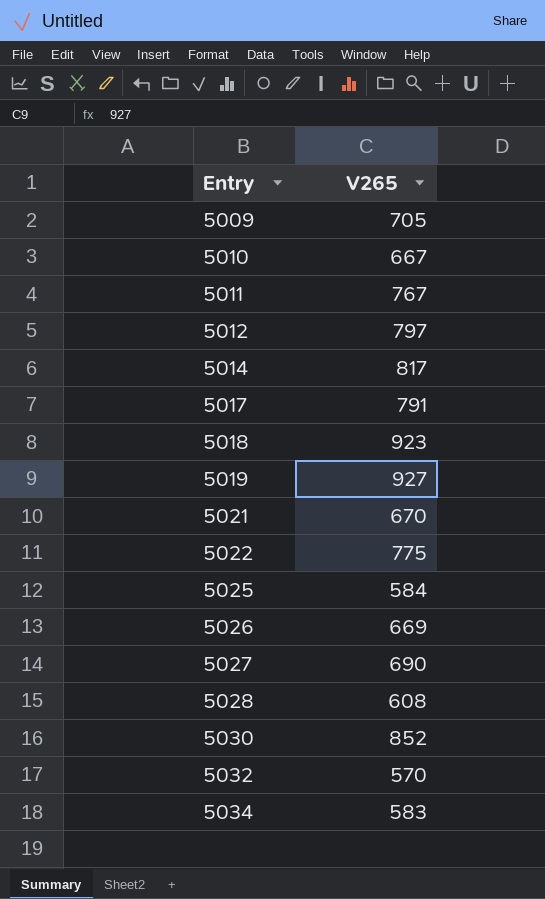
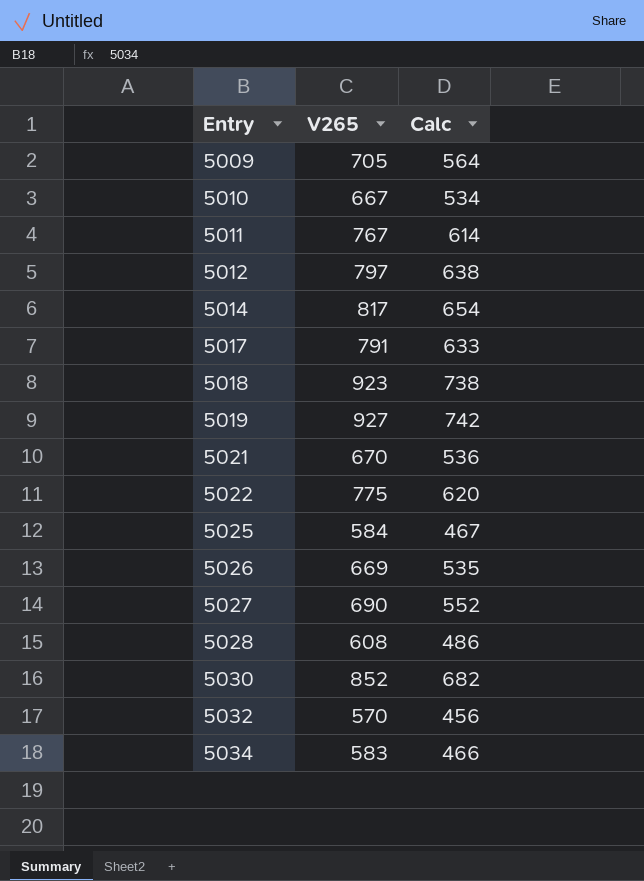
column Calc | formula: none -> [V265] * 0.8

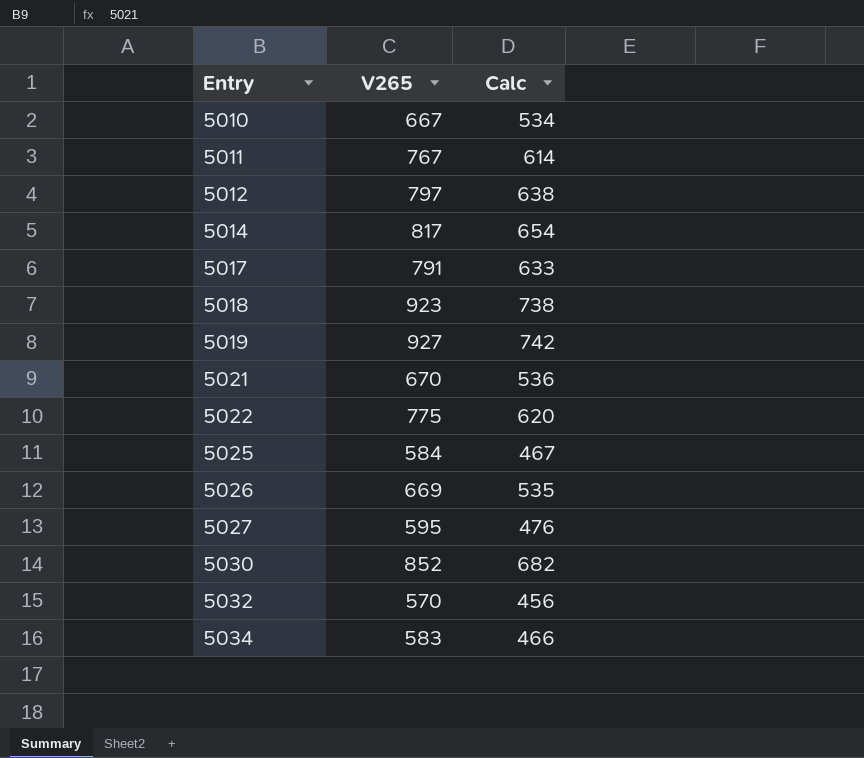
row 5009: 705 | 564 -> none
row 5028: 608 | 486 -> none
5027 | V265: 690 -> 595
5027 | Calc: 552 -> 476

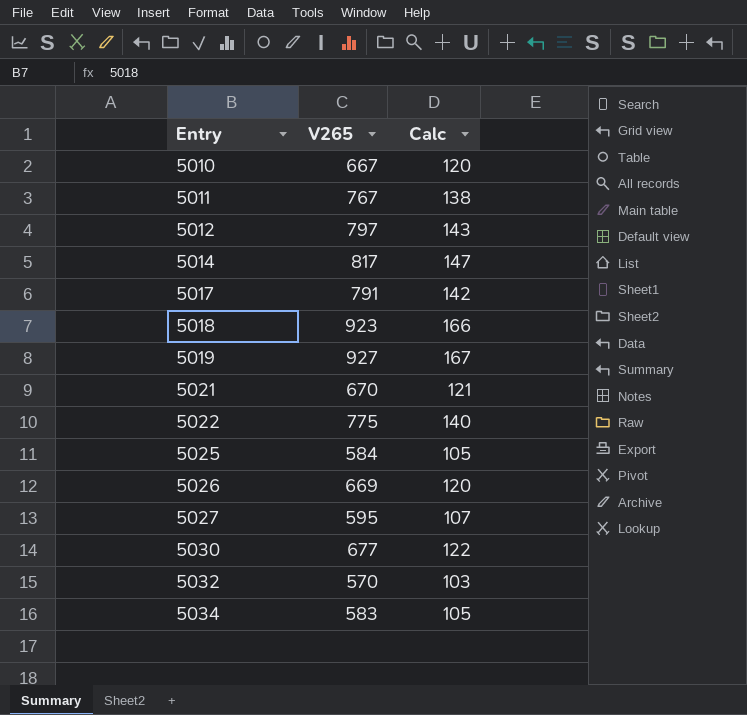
column Calc | formula: [V265] * 0.8 -> [V265] * 0.18
5030 | V265: 852 -> 677

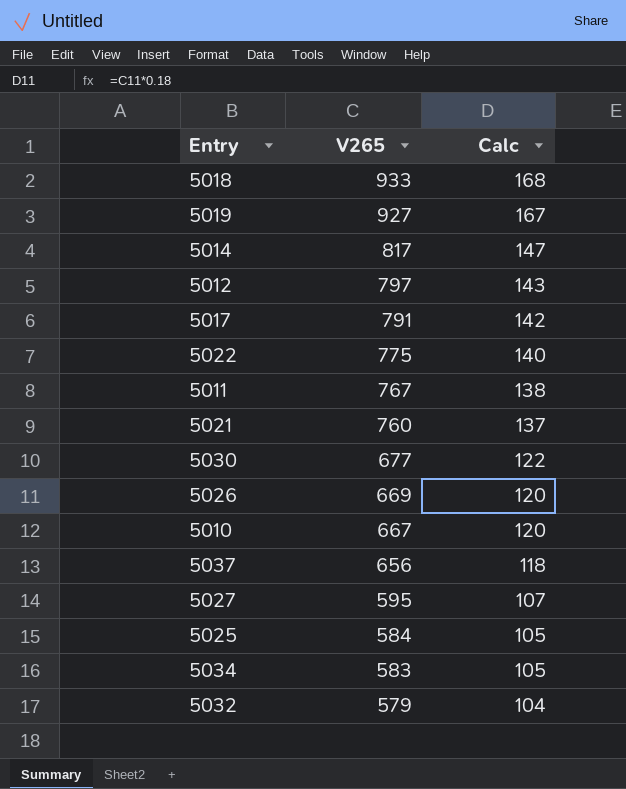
row order: Entry ascending -> V265 descending
5018 | V265: 923 -> 933
5018 | Calc: 166 -> 168
5021 | V265: 670 -> 760
5021 | Calc: 121 -> 137
row 5037: none -> 656 | 118
5032 | V265: 570 -> 579
5032 | Calc: 103 -> 104

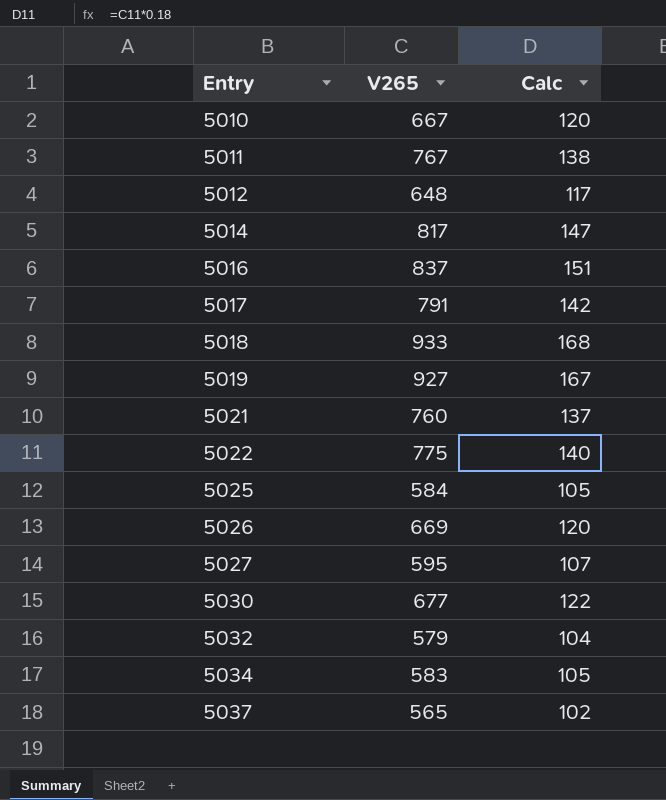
row order: V265 descending -> Entry ascending
5012 | V265: 797 -> 648
5012 | Calc: 143 -> 117
row 5016: none -> 837 | 151
5037 | V265: 656 -> 565
5037 | Calc: 118 -> 102

